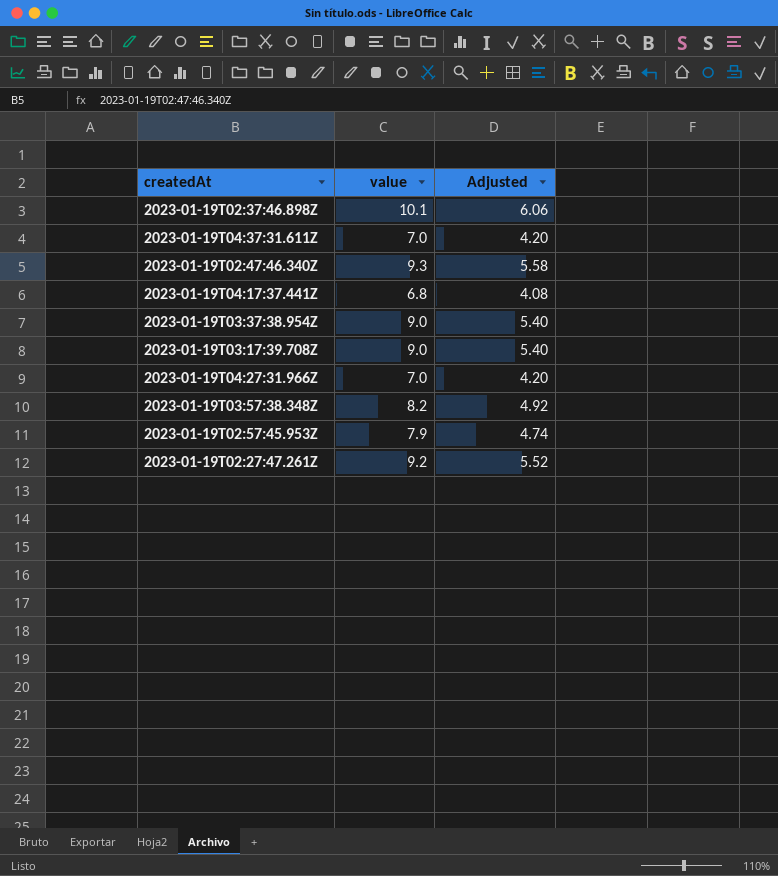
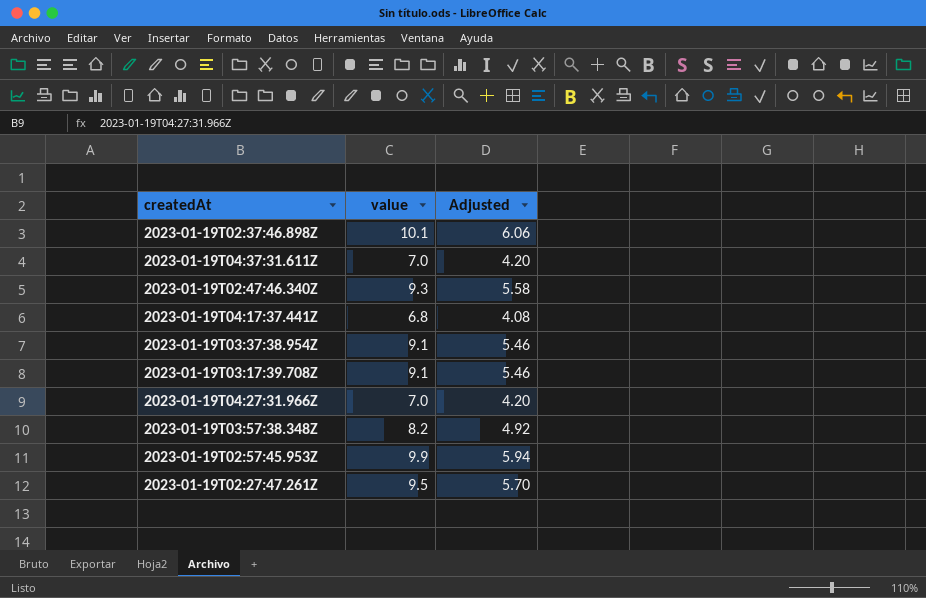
2023-01-19T03:37:38.954Z | value: 9.0 -> 9.1
2023-01-19T03:37:38.954Z | Adjusted: 5.40 -> 5.46
2023-01-19T03:17:39.708Z | value: 9.0 -> 9.1
2023-01-19T03:17:39.708Z | Adjusted: 5.40 -> 5.46
2023-01-19T02:57:45.953Z | value: 7.9 -> 9.9
2023-01-19T02:57:45.953Z | Adjusted: 4.74 -> 5.94
2023-01-19T02:27:47.261Z | value: 9.2 -> 9.5
2023-01-19T02:27:47.261Z | Adjusted: 5.52 -> 5.70

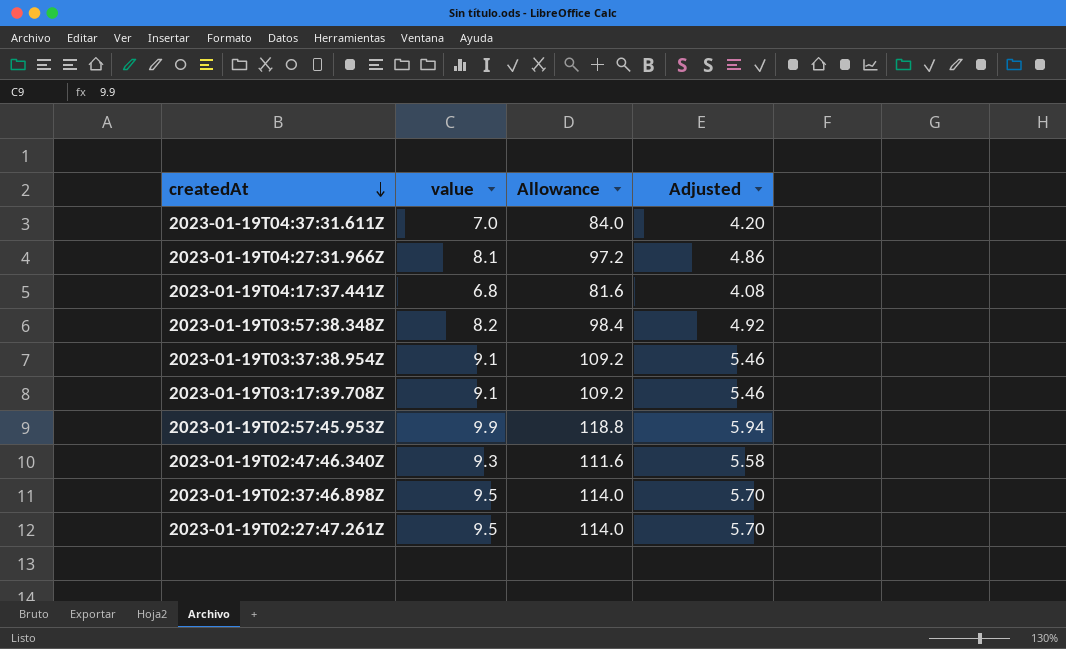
row order: none -> createdAt descending
column Allowance | formula: none -> [value] * 12
2023-01-19T04:27:31.966Z | value: 7.0 -> 8.1
2023-01-19T04:27:31.966Z | Adjusted: 4.20 -> 4.86
2023-01-19T02:37:46.898Z | value: 10.1 -> 9.5
2023-01-19T02:37:46.898Z | Adjusted: 6.06 -> 5.70

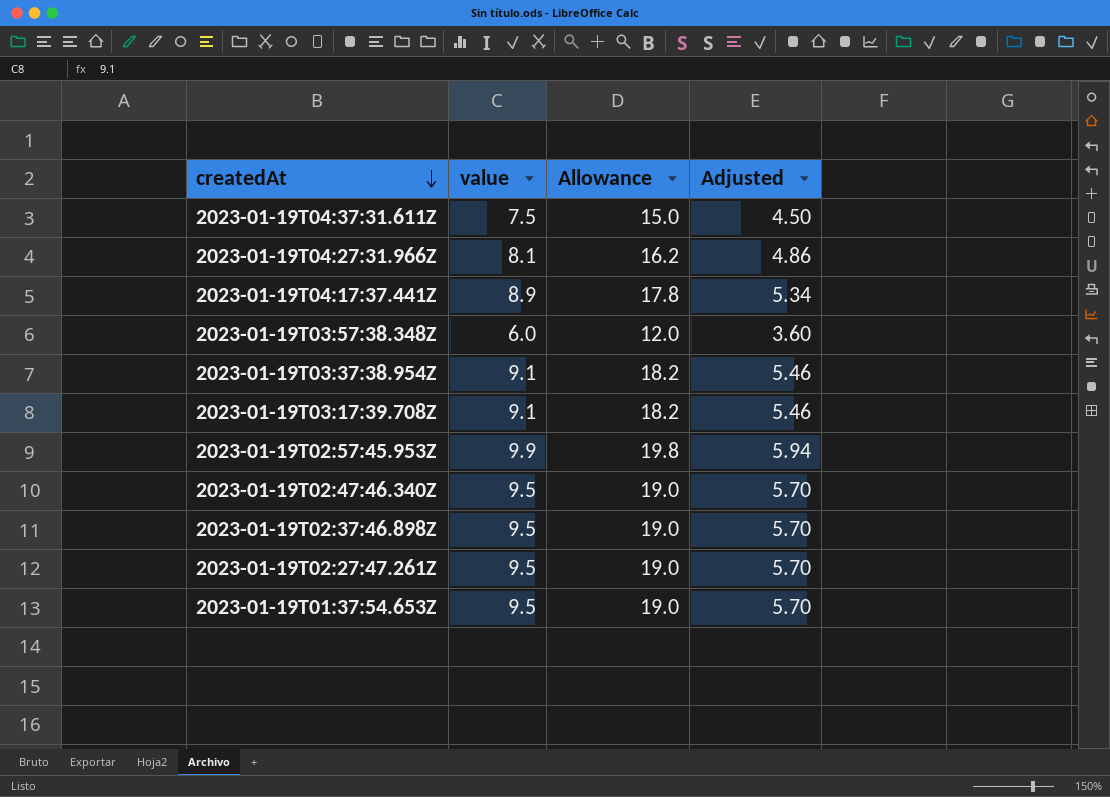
column Allowance | formula: [value] * 12 -> [value] * 2
2023-01-19T04:37:31.611Z | value: 7.0 -> 7.5
2023-01-19T04:37:31.611Z | Adjusted: 4.20 -> 4.50
2023-01-19T04:17:37.441Z | value: 6.8 -> 8.9
2023-01-19T04:17:37.441Z | Adjusted: 4.08 -> 5.34
2023-01-19T03:57:38.348Z | value: 8.2 -> 6.0
2023-01-19T03:57:38.348Z | Adjusted: 4.92 -> 3.60
2023-01-19T02:47:46.340Z | value: 9.3 -> 9.5
2023-01-19T02:47:46.340Z | Adjusted: 5.58 -> 5.70
row 2023-01-19T01:37:54.653Z: none -> 9.5 | 19.0 | 5.70

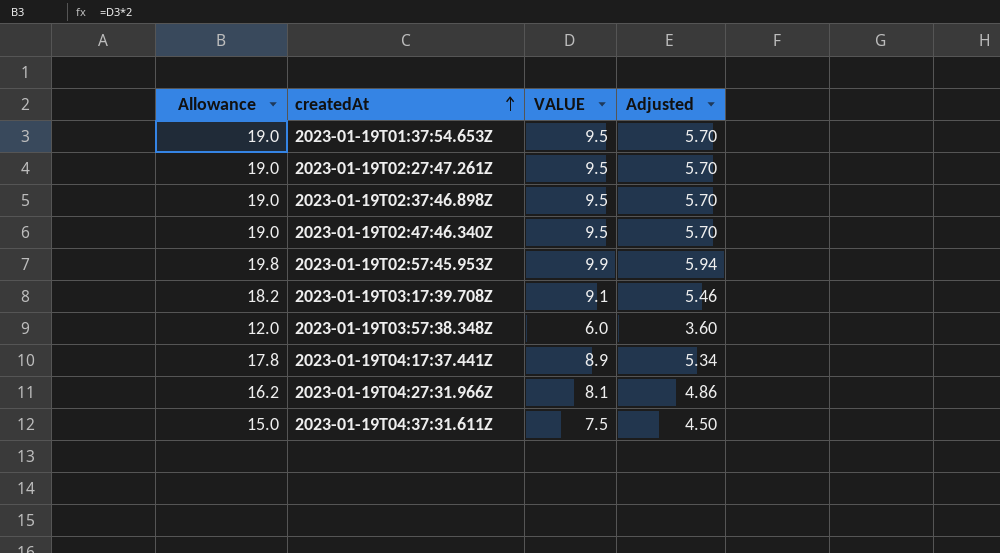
row order: createdAt descending -> createdAt ascending
column Allowance | position: 3 -> 1
column name: value -> VALUE
row 2023-01-19T03:37:38.954Z: 9.1 | 18.2 | 5.46 -> none

